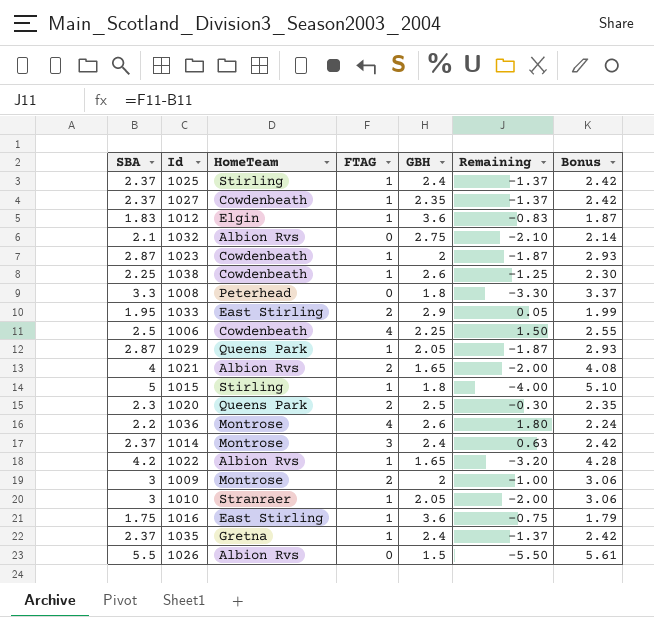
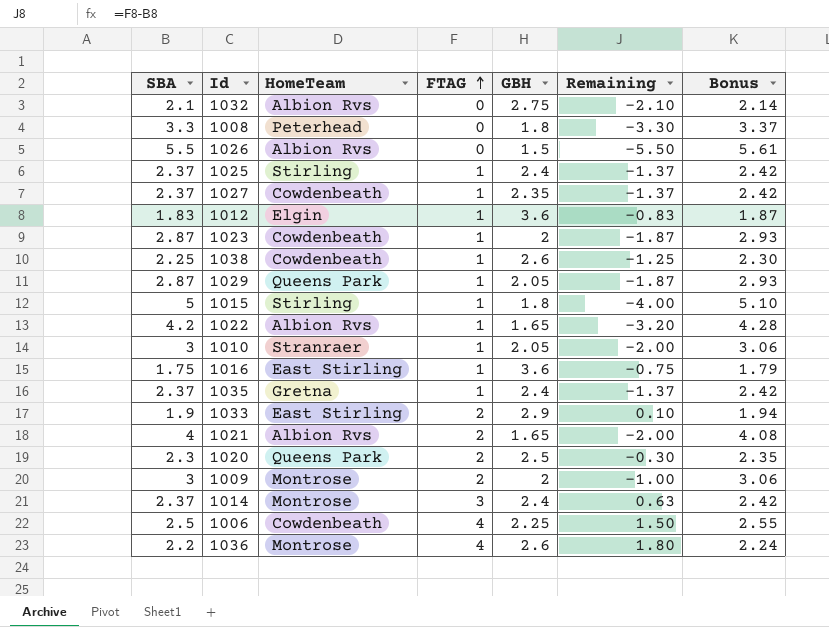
row order: none -> FTAG ascending
1033 | SBA: 1.95 -> 1.9
1033 | Remaining: 0.05 -> 0.10
1033 | Bonus: 1.99 -> 1.94

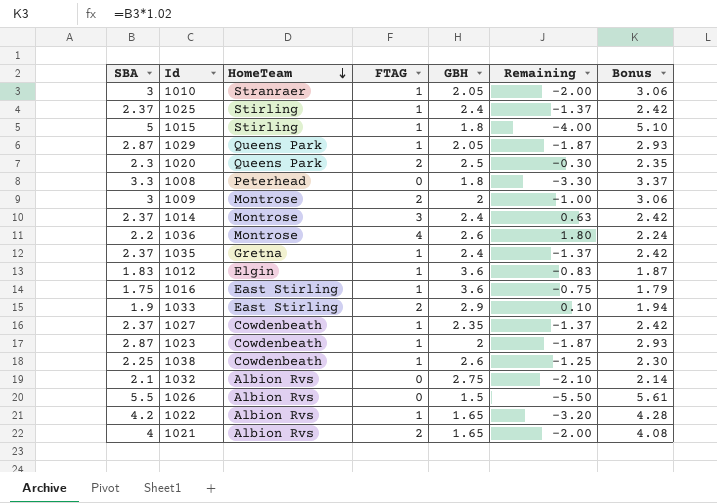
row order: FTAG ascending -> HomeTeam descending
row 1006: 2.5 | Cowdenbeath | 4 | 2.25 | 1.50 | 2.55 -> none

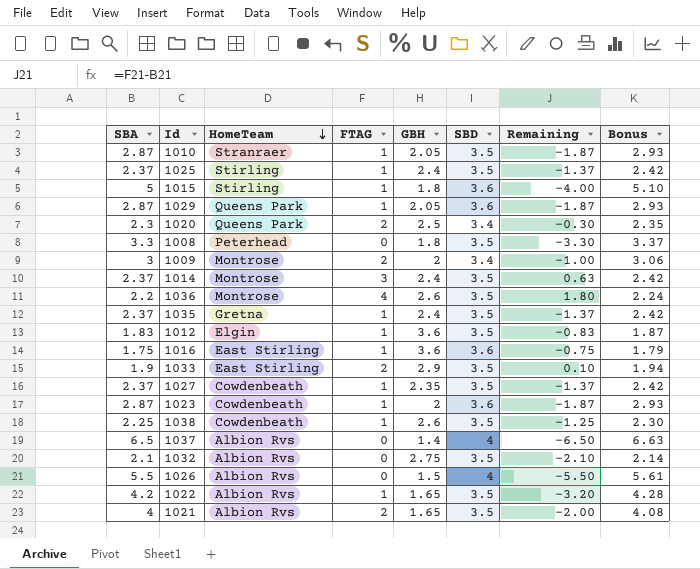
column SBD | position: none -> 6
1010 | SBA: 3 -> 2.87
1010 | Remaining: -2.00 -> -1.87
1010 | Bonus: 3.06 -> 2.93
row 1037: none -> 6.5 | Albion Rvs | 0 | 1.4 | 4 | -6.50 | 6.63

